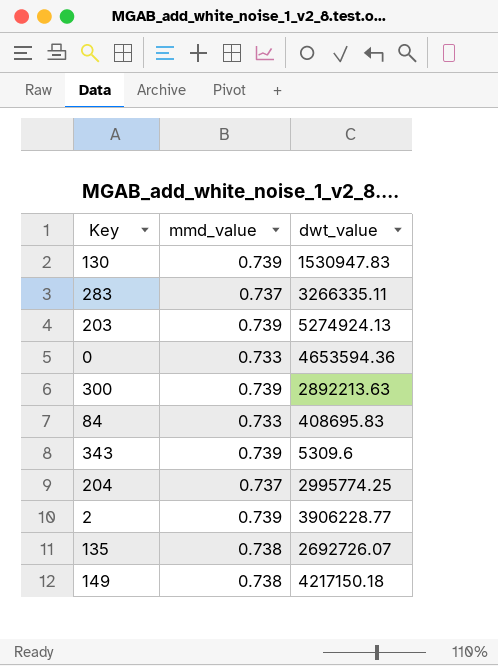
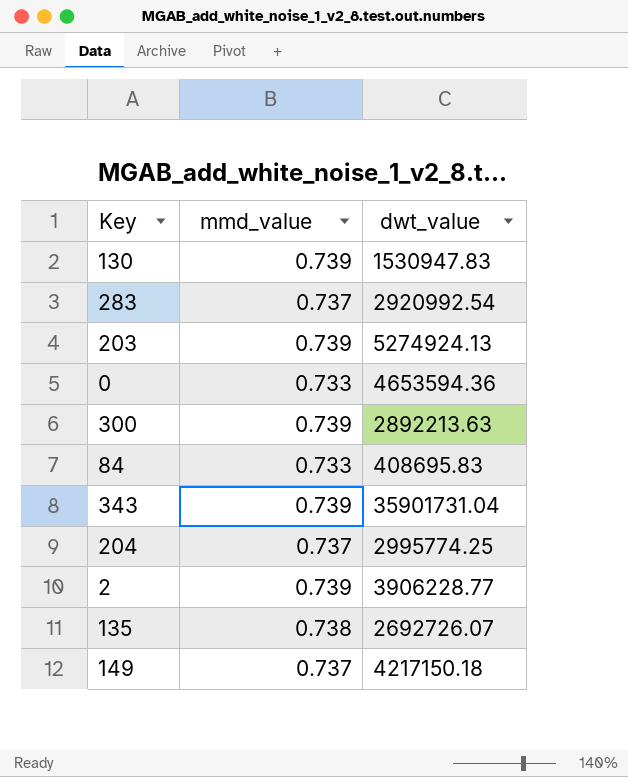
283 | dwt_value: 3266335.11 -> 2920992.54
343 | dwt_value: 5309.6 -> 35901731.04
149 | mmd_value: 0.738 -> 0.737

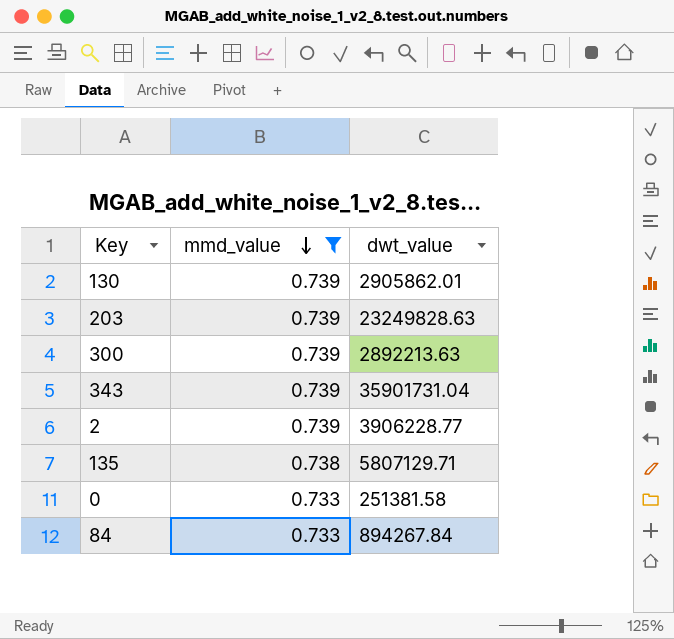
filter: none -> mmd_value != 0.737
row order: none -> mmd_value descending
130 | dwt_value: 1530947.83 -> 2905862.01
203 | dwt_value: 5274924.13 -> 23249828.63
135 | dwt_value: 2692726.07 -> 5807129.71
0 | dwt_value: 4653594.36 -> 251381.58
84 | dwt_value: 408695.83 -> 894267.84

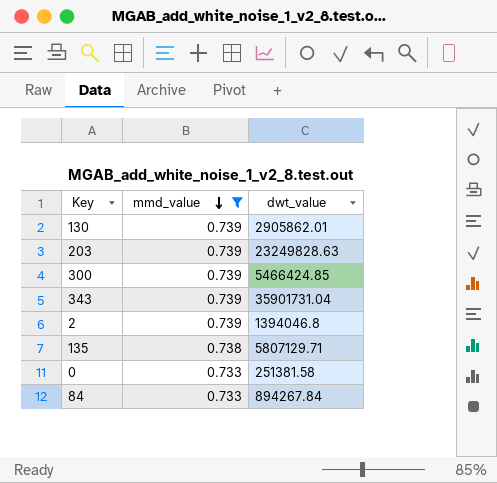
300 | dwt_value: 2892213.63 -> 5466424.85
2 | dwt_value: 3906228.77 -> 1394046.8

